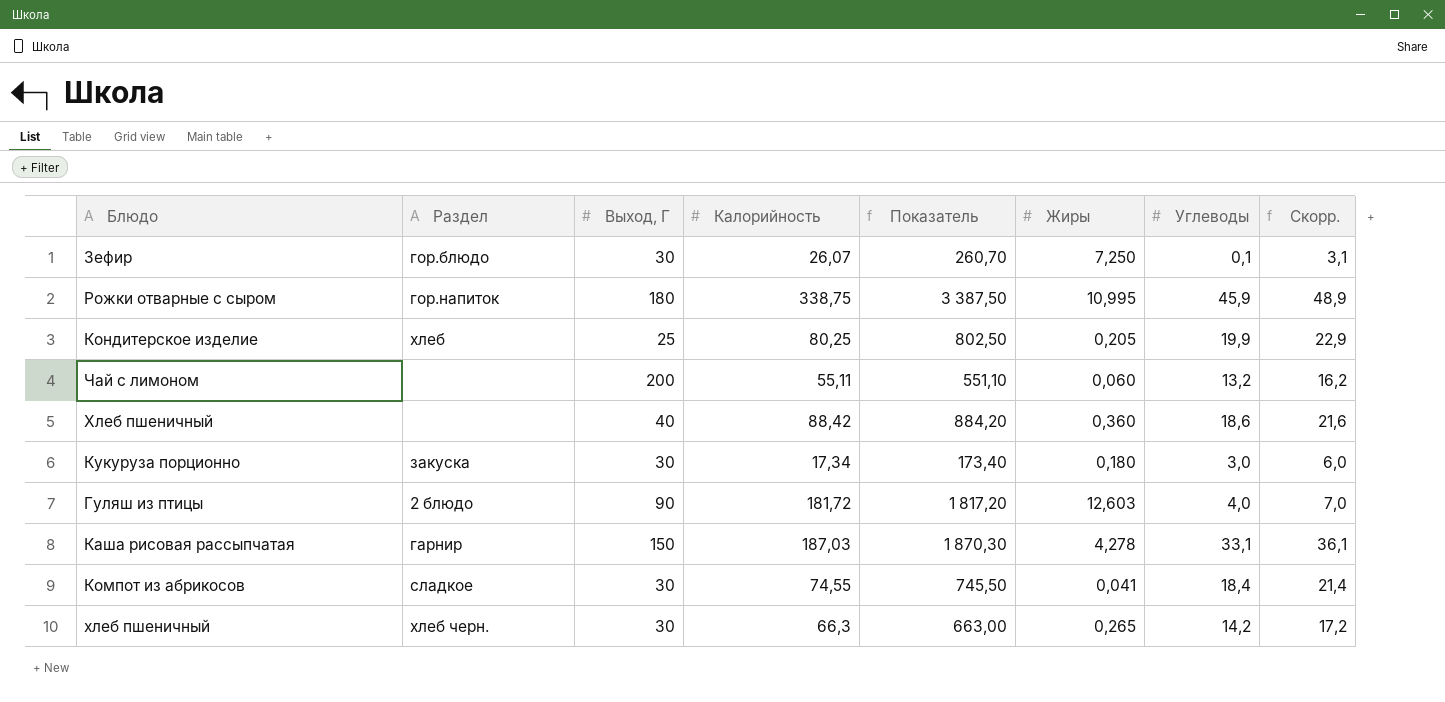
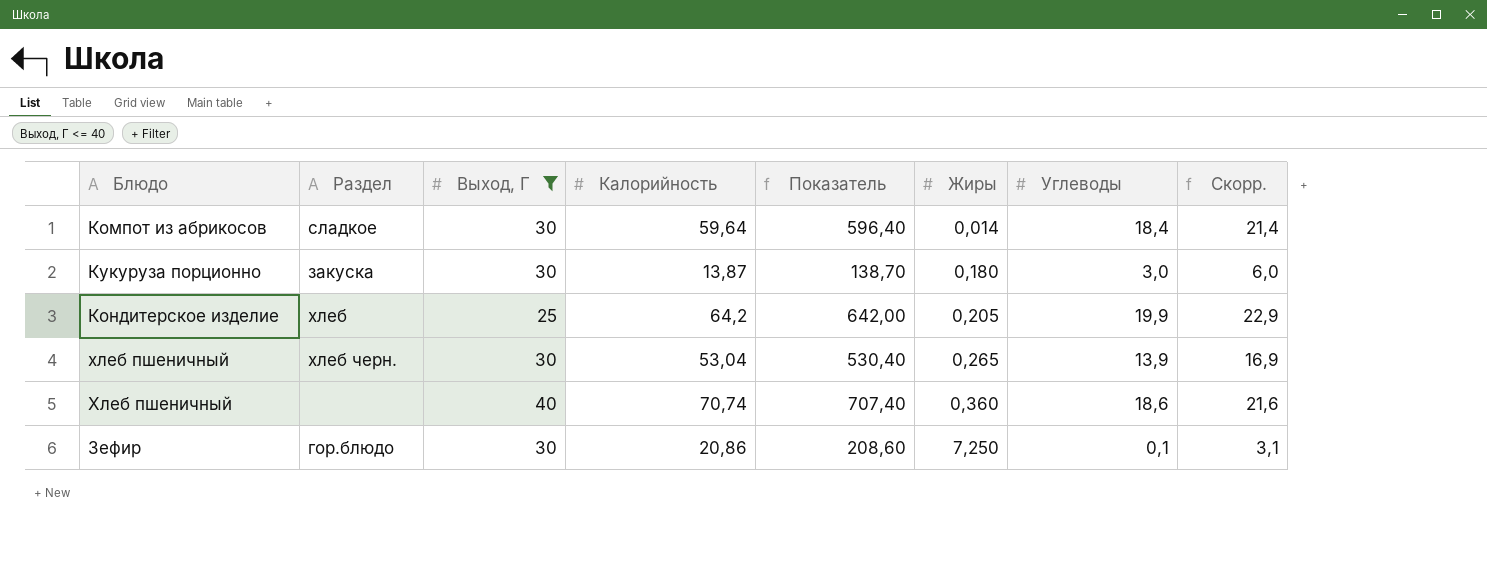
filter: none -> Выход, Г <= 40
row order: none -> Жиры ascending
Компот из абрикосов | Калорийность: 74,55 -> 59,64
Компот из абрикосов | Показатель: 745,50 -> 596,40
Компот из абрикосов | Жиры: 0,041 -> 0,014
Кукуруза порционно | Калорийность: 17,34 -> 13,87
Кукуруза порционно | Показатель: 173,40 -> 138,70
Кондитерское изделие | Калорийность: 80,25 -> 64,2
Кондитерское изделие | Показатель: 802,50 -> 642,00
хлеб пшеничный | Калорийность: 66,3 -> 53,04
хлеб пшеничный | Показатель: 663,00 -> 530,40
хлеб пшеничный | Углеводы: 14,2 -> 13,9
хлеб пшеничный | Скорр.: 17,2 -> 16,9
Хлеб пшеничный | Калорийность: 88,42 -> 70,74
Хлеб пшеничный | Показатель: 884,20 -> 707,40
Зефир | Калорийность: 26,07 -> 20,86
Зефир | Показатель: 260,70 -> 208,60

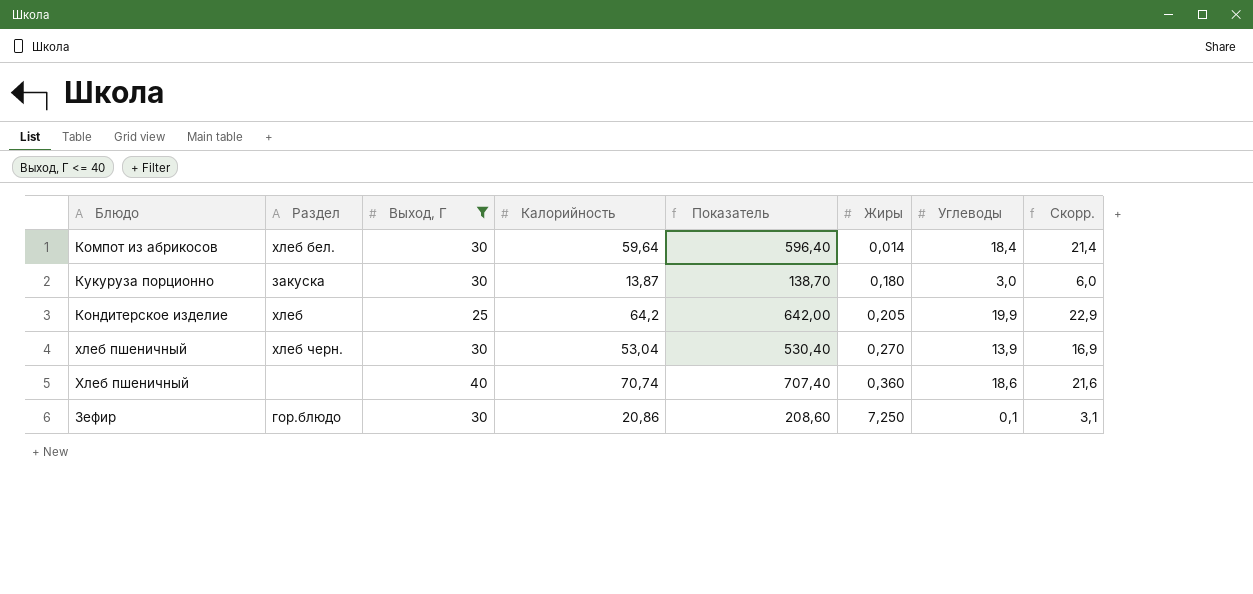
Компот из абрикосов | Раздел: сладкое -> хлеб бел.
хлеб пшеничный | Жиры: 0,265 -> 0,270

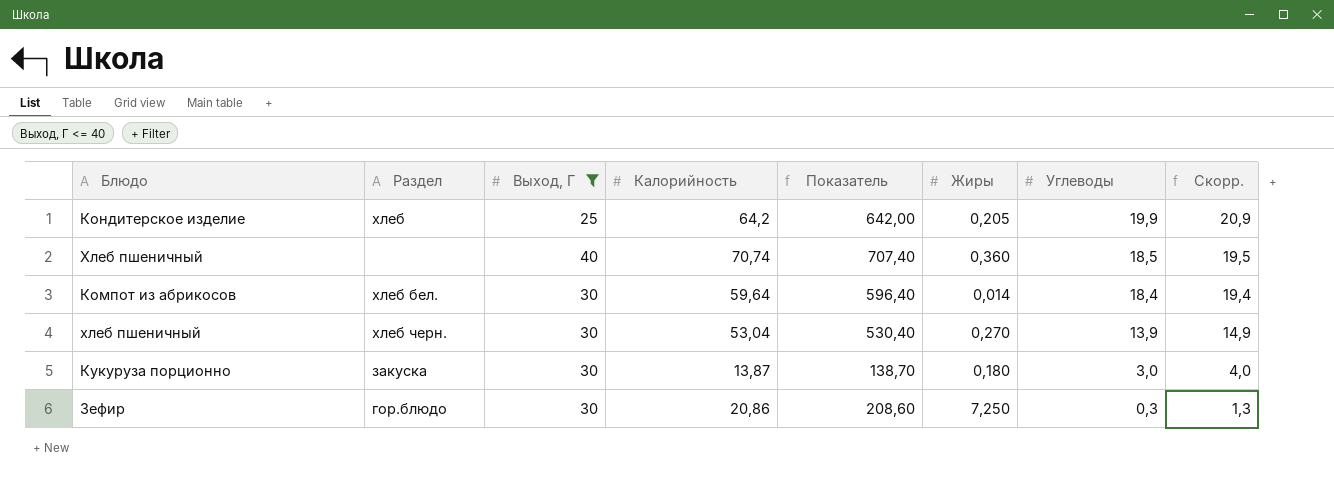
row order: Жиры ascending -> Углеводы descending
column Скорр. | formula: [Углеводы] + 3 -> [Углеводы] + 1
Хлеб пшеничный | Углеводы: 18,6 -> 18,5
Зефир | Углеводы: 0,1 -> 0,3

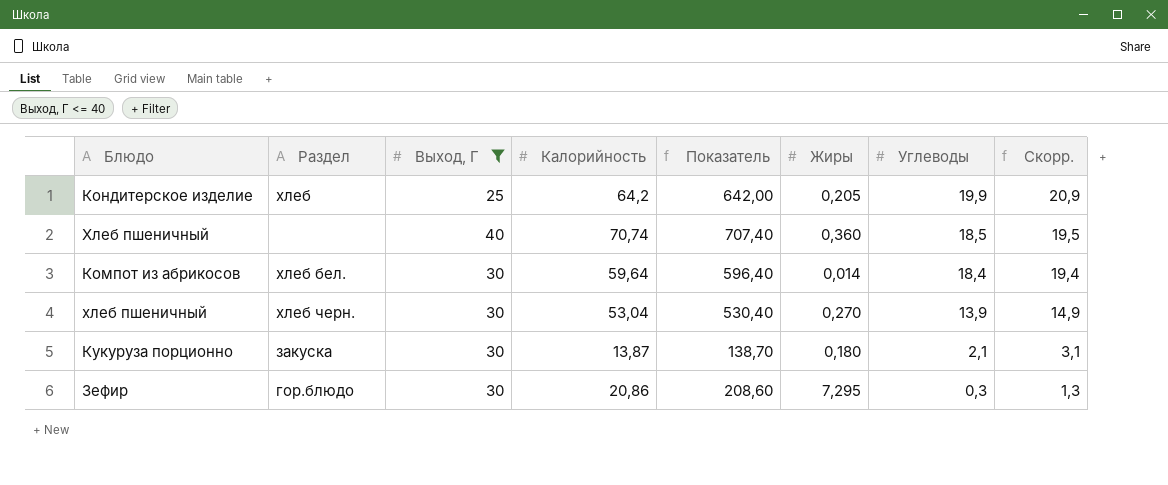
Кукуруза порционно | Углеводы: 3,0 -> 2,1
Кукуруза порционно | Скорр.: 4,0 -> 3,1
Зефир | Жиры: 7,250 -> 7,295

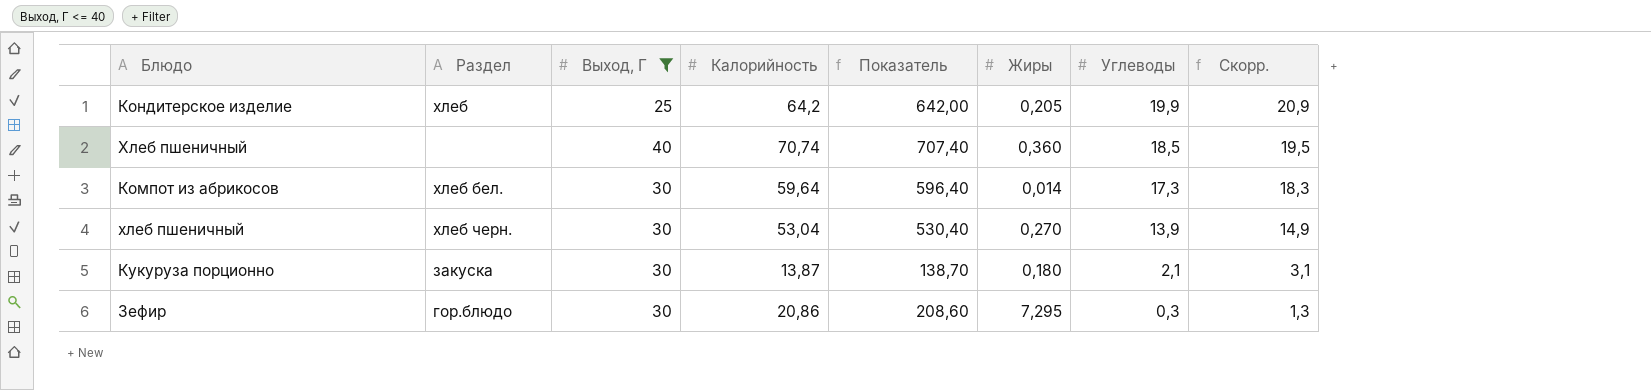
Компот из абрикосов | Углеводы: 18,4 -> 17,3
Компот из абрикосов | Скорр.: 19,4 -> 18,3

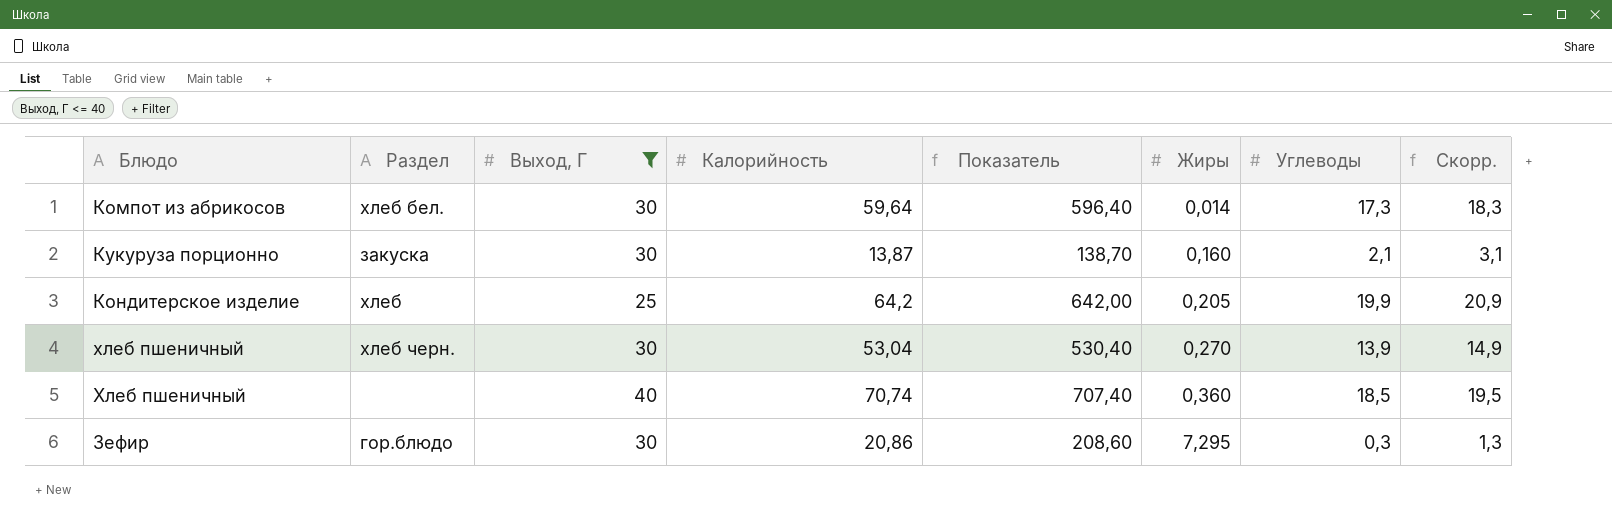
row order: Углеводы descending -> Жиры ascending
Кукуруза порционно | Жиры: 0,180 -> 0,160

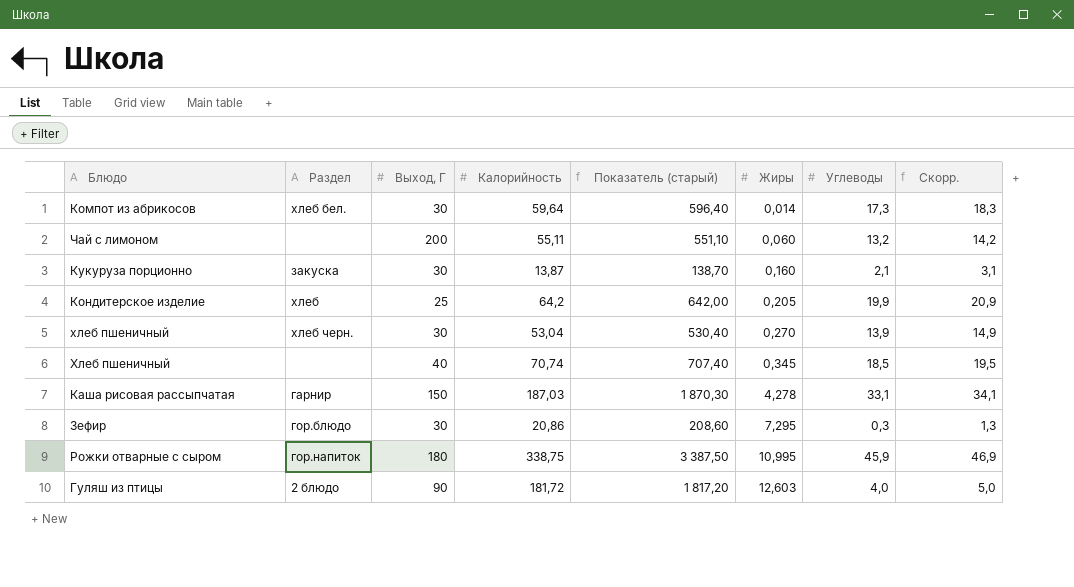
filter: Выход, Г <= 40 -> none
column name: Показатель -> Показатель (старый)
Хлеб пшеничный | Жиры: 0,360 -> 0,345

